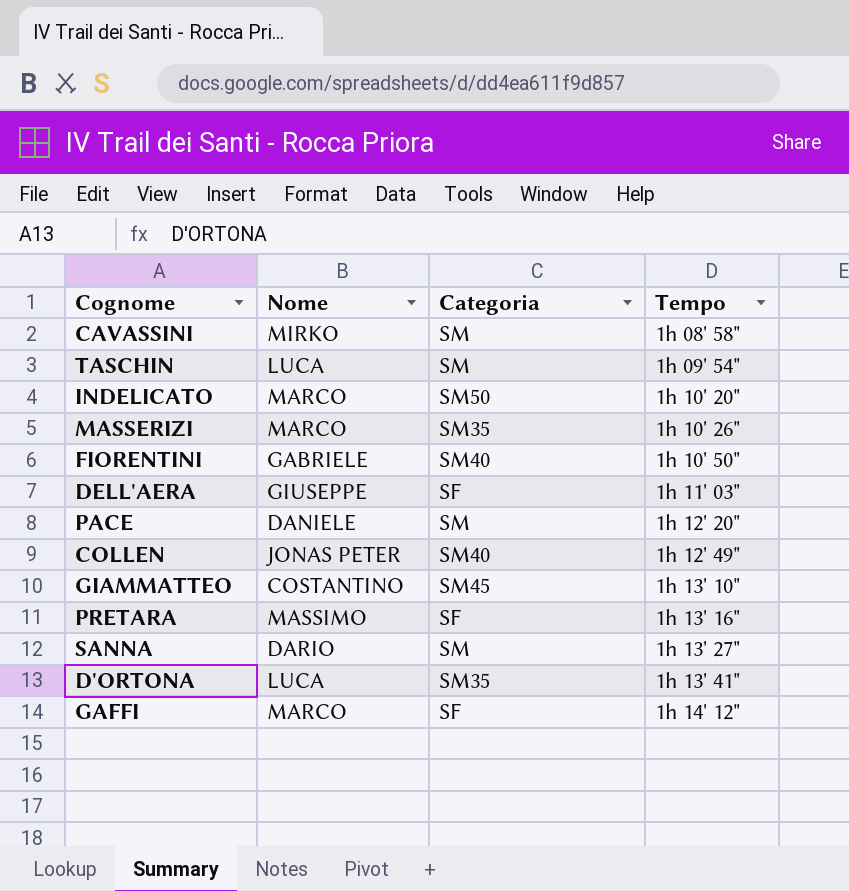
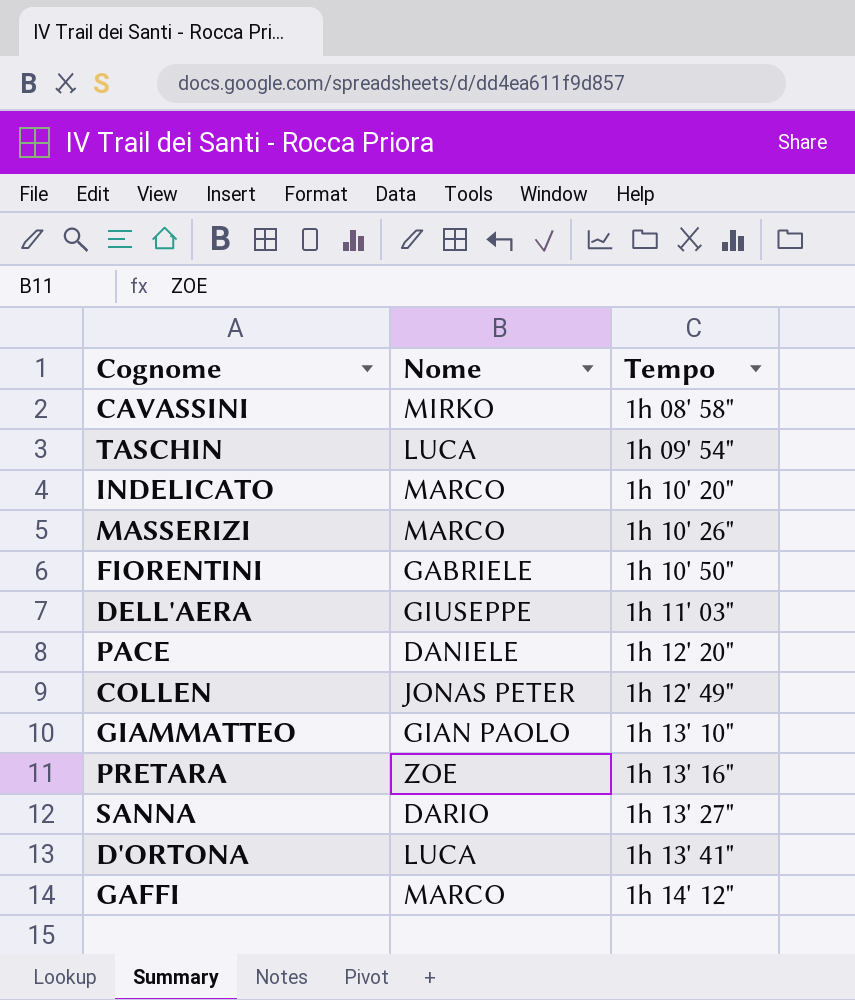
column Categoria | position: 3 -> none
GIAMMATTEO | Nome: COSTANTINO -> GIAN PAOLO
PRETARA | Nome: MASSIMO -> ZOE

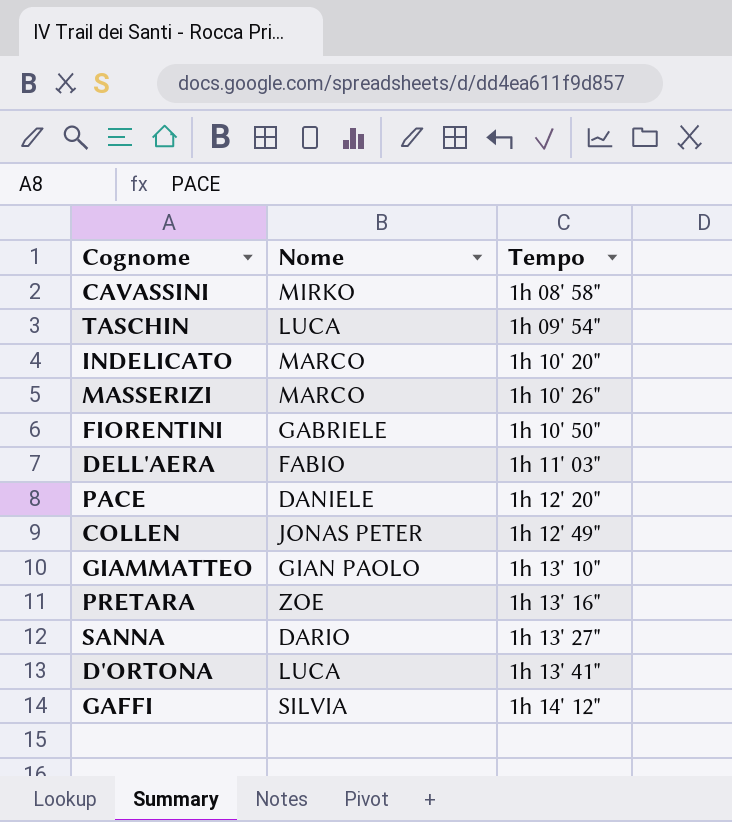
DELL'AERA | Nome: GIUSEPPE -> FABIO
GAFFI | Nome: MARCO -> SILVIA

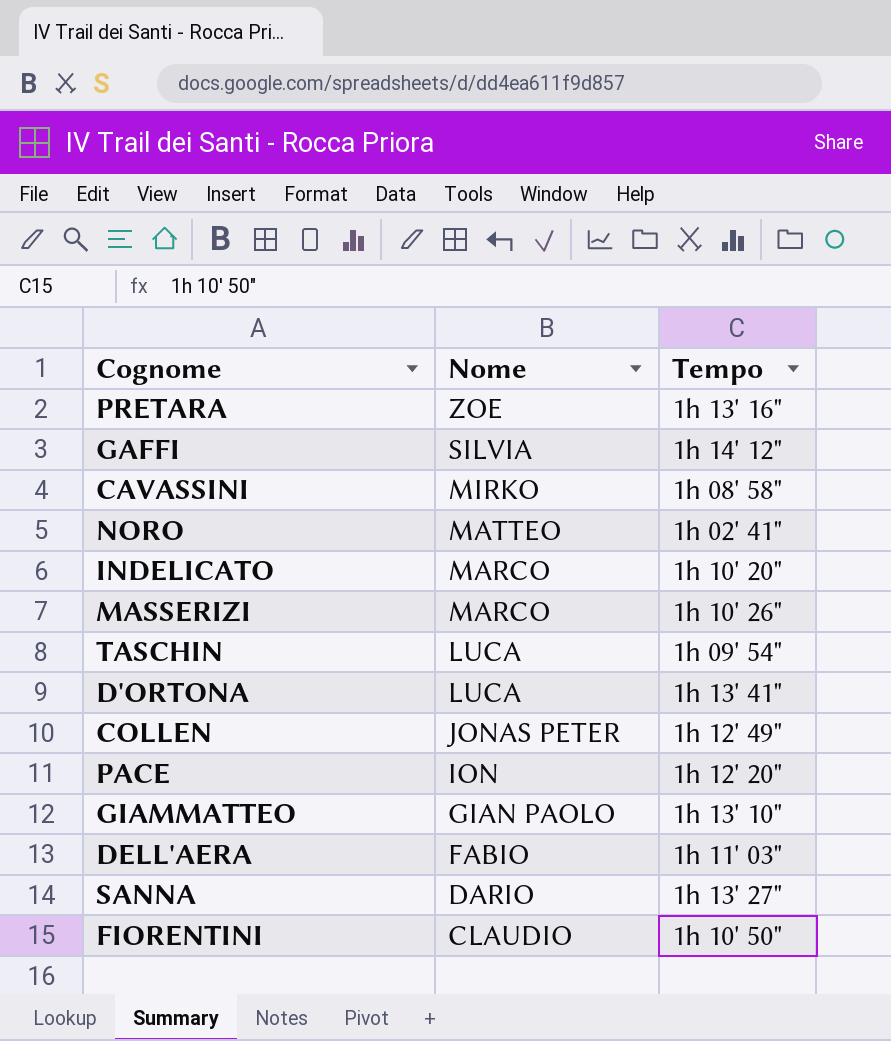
row order: Tempo ascending -> Nome descending
row NORO: none -> MATTEO | 1h 02' 41"
PACE | Nome: DANIELE -> ION
FIORENTINI | Nome: GABRIELE -> CLAUDIO

